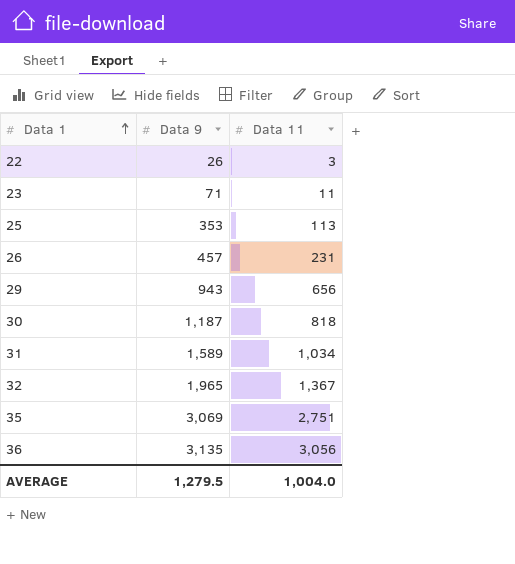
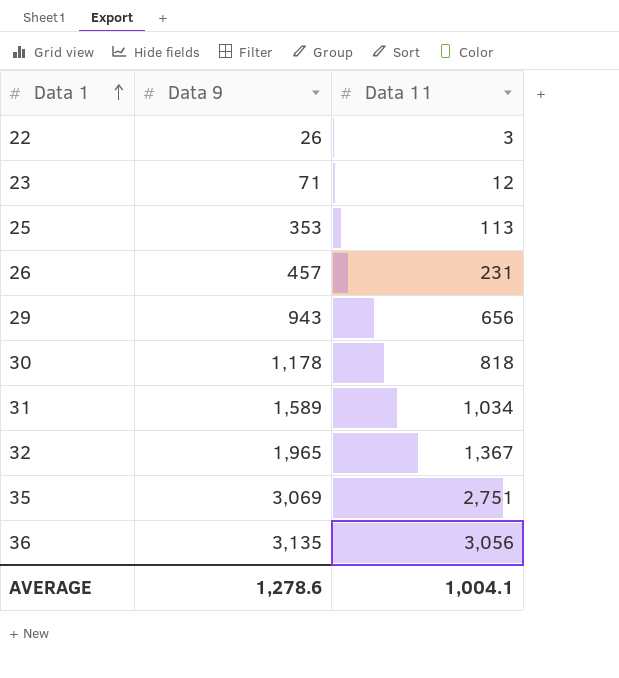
23 | Data 11: 11 -> 12
30 | Data 9: 1,187 -> 1,178
AVERAGE | Data 9: 1,279.5 -> 1,278.6
AVERAGE | Data 11: 1,004.0 -> 1,004.1

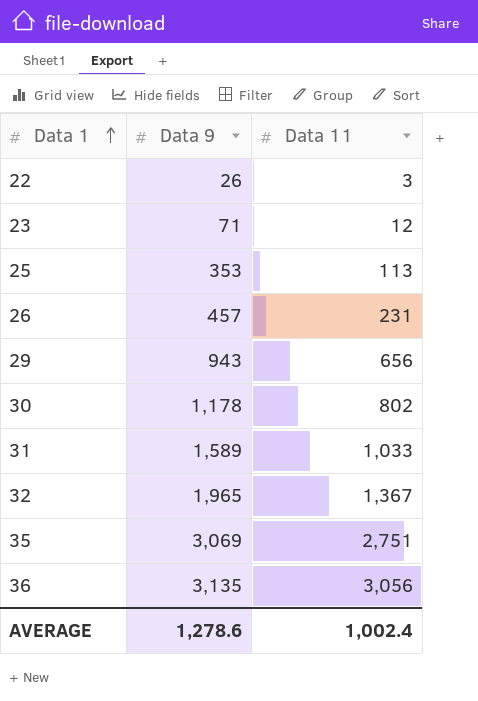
30 | Data 11: 818 -> 802
31 | Data 11: 1,034 -> 1,033
AVERAGE | Data 11: 1,004.1 -> 1,002.4

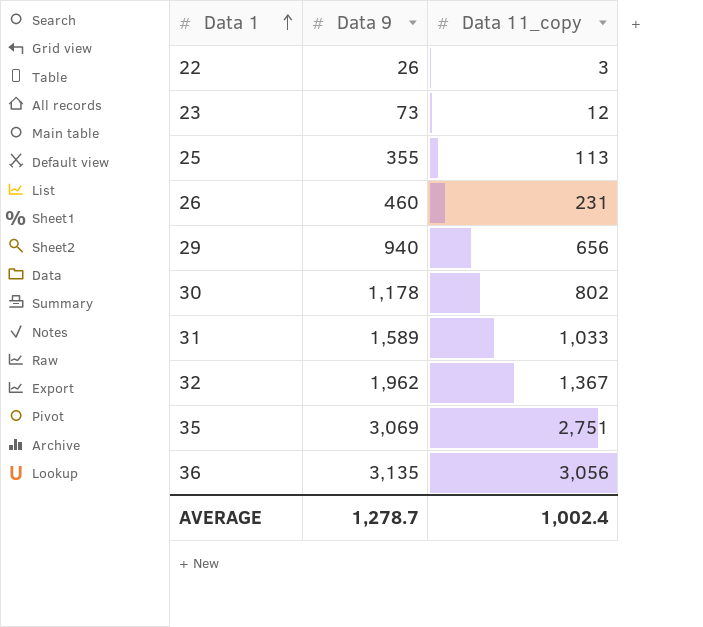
column name: Data 11 -> Data 11_copy
23 | Data 9: 71 -> 73
25 | Data 9: 353 -> 355
26 | Data 9: 457 -> 460
29 | Data 9: 943 -> 940
32 | Data 9: 1,965 -> 1,962
AVERAGE | Data 9: 1,278.6 -> 1,278.7

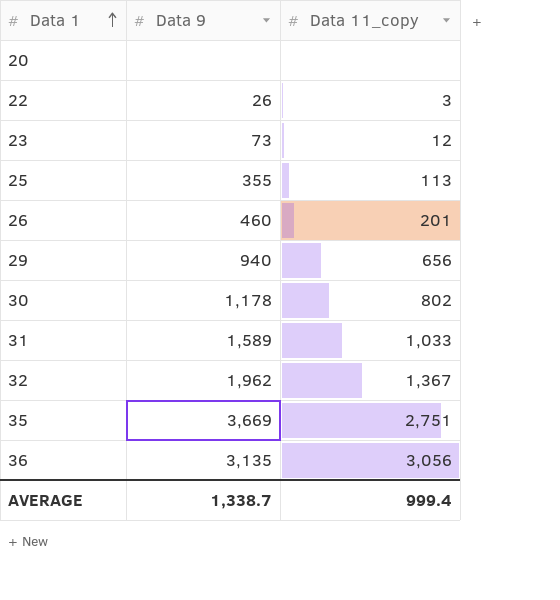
row 20: none -> none | none
26 | Data 11_copy: 231 -> 201
35 | Data 9: 3,069 -> 3,669
AVERAGE | Data 9: 1,278.7 -> 1,338.7
AVERAGE | Data 11_copy: 1,002.4 -> 999.4

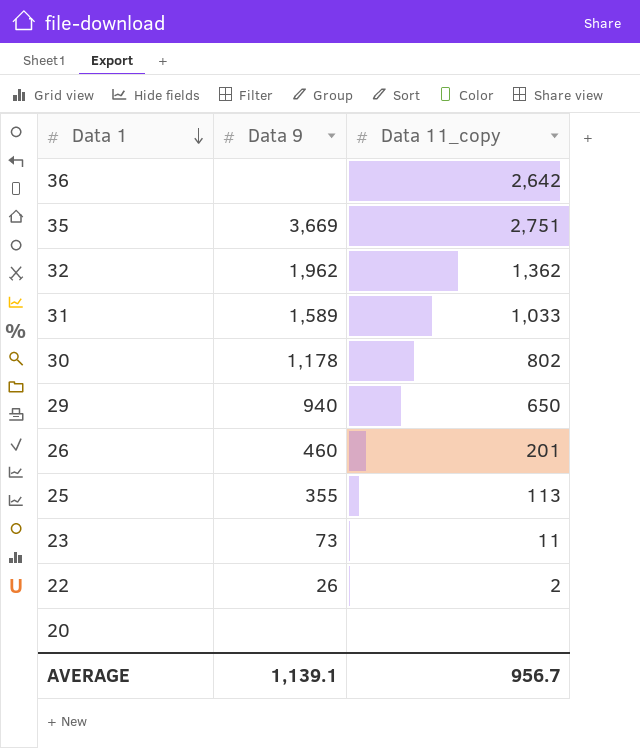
row order: Data 1 ascending -> Data 1 descending
36 | Data 9: 3,135 -> none
36 | Data 11_copy: 3,056 -> 2,642
32 | Data 11_copy: 1,367 -> 1,362
29 | Data 11_copy: 656 -> 650
23 | Data 11_copy: 12 -> 11
22 | Data 11_copy: 3 -> 2
AVERAGE | Data 9: 1,338.7 -> 1,139.1
AVERAGE | Data 11_copy: 999.4 -> 956.7

